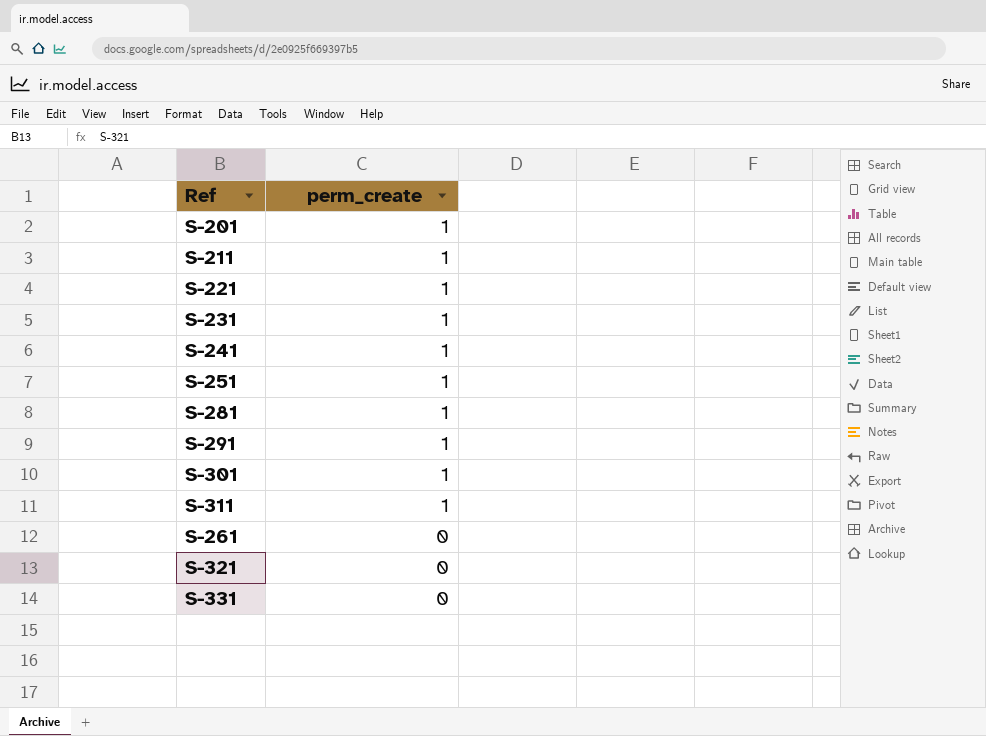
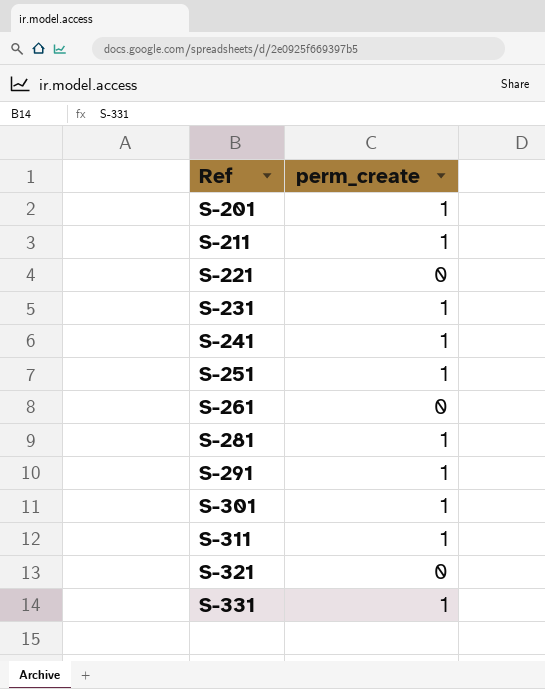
row order: perm_create descending -> Ref ascending
S-221 | perm_create: 1 -> 0
S-331 | perm_create: 0 -> 1

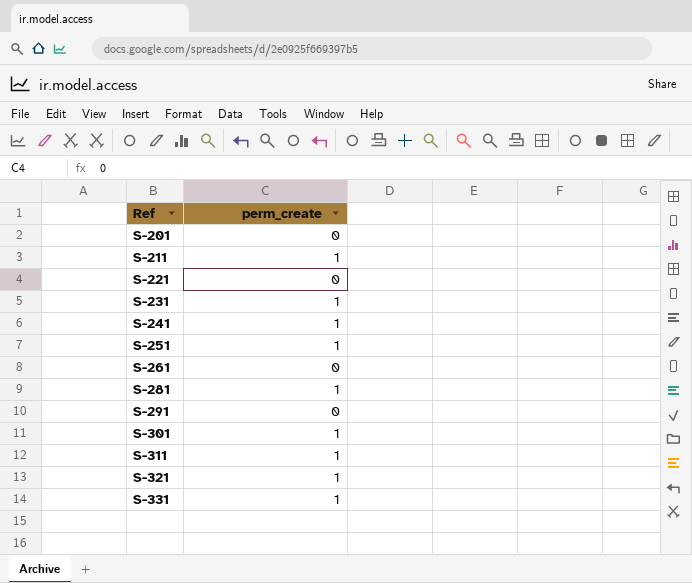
S-201 | perm_create: 1 -> 0
S-291 | perm_create: 1 -> 0
S-321 | perm_create: 0 -> 1

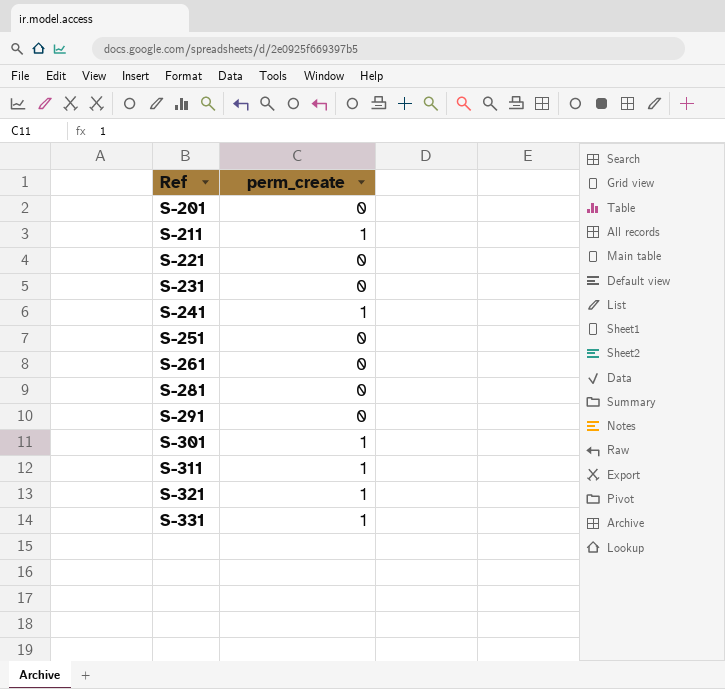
S-231 | perm_create: 1 -> 0
S-251 | perm_create: 1 -> 0
S-281 | perm_create: 1 -> 0

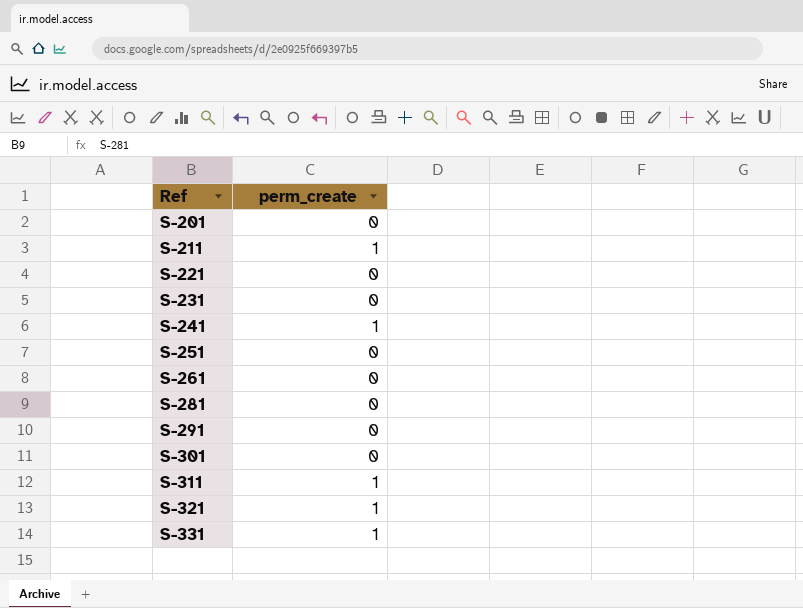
S-301 | perm_create: 1 -> 0

